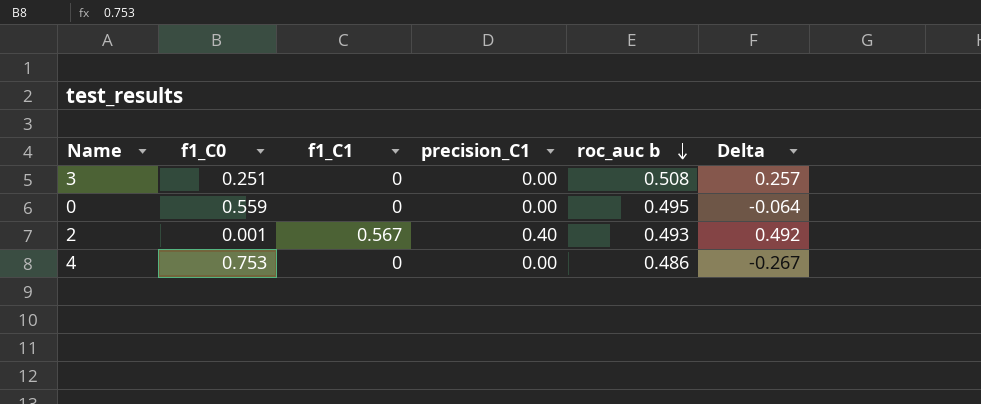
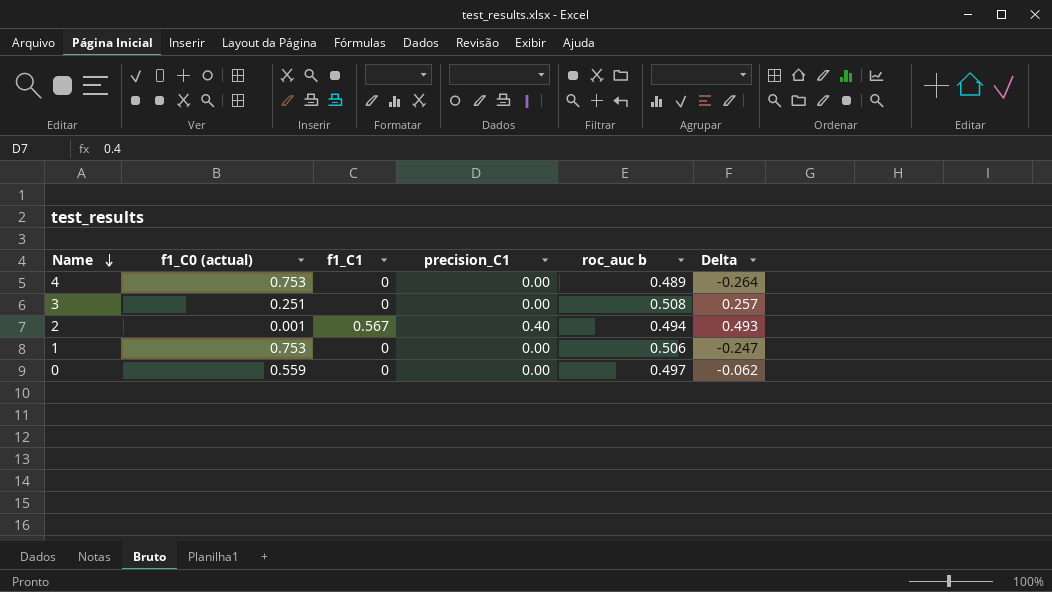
row order: roc_auc b descending -> Name descending
column name: f1_C0 -> f1_C0 (actual)
4 | roc_auc b: 0.486 -> 0.489
4 | Delta: -0.267 -> -0.264
2 | roc_auc b: 0.493 -> 0.494
2 | Delta: 0.492 -> 0.493
row 1: none -> 0.753 | 0 | 0.00 | 0.506 | -0.247
0 | roc_auc b: 0.495 -> 0.497
0 | Delta: -0.064 -> -0.062

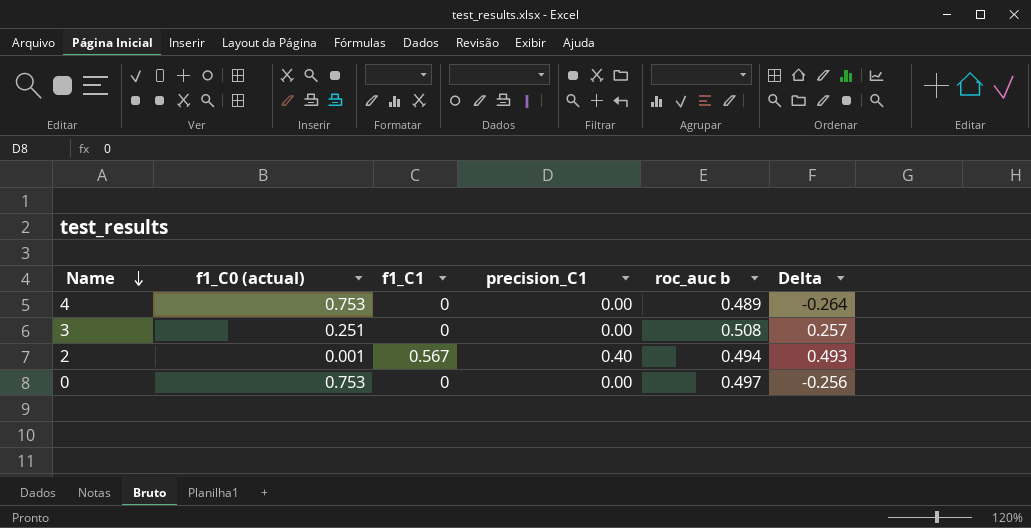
row 1: 0.753 | 0 | 0.00 | 0.506 | -0.247 -> none
0 | f1_C0 (actual): 0.559 -> 0.753
0 | Delta: -0.062 -> -0.256

